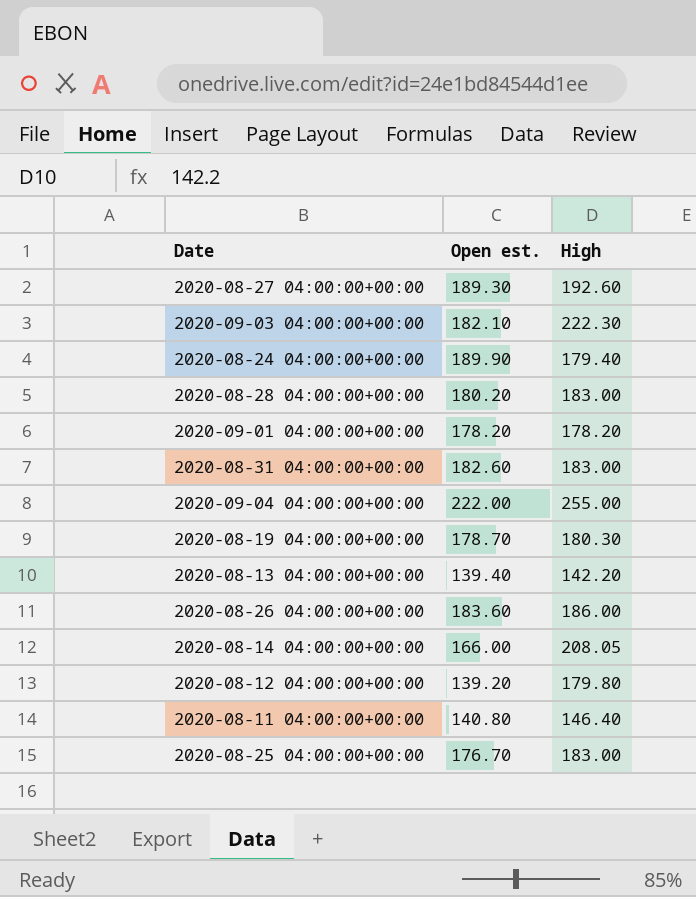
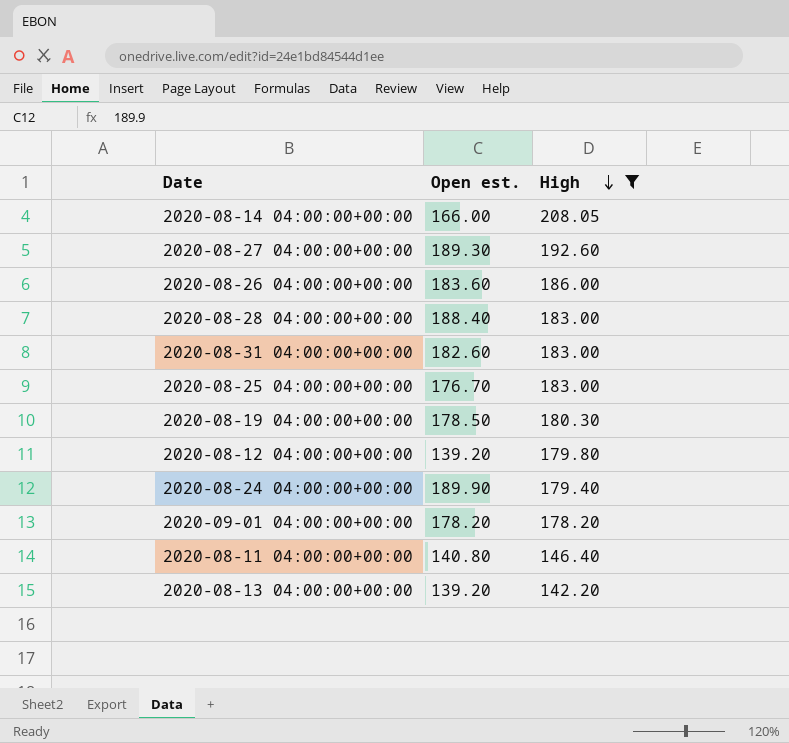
filter: none -> High <= 208.05
row order: none -> High descending
2020-08-28 04:00:00+00:00 | Open est.: 180.20 -> 188.40
2020-08-19 04:00:00+00:00 | Open est.: 178.70 -> 178.50
2020-08-13 04:00:00+00:00 | Open est.: 139.40 -> 139.20

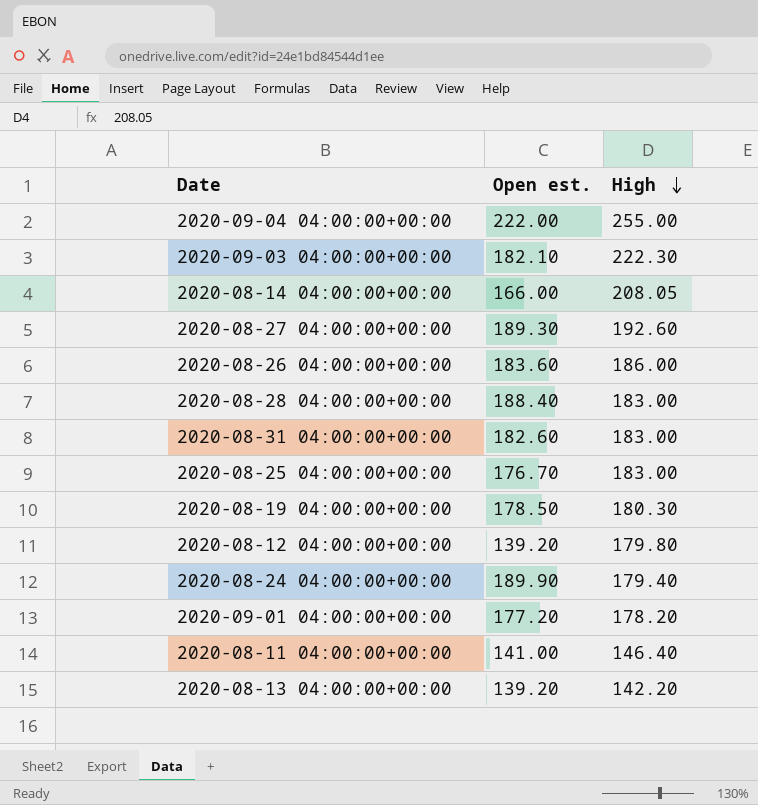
filter: High <= 208.05 -> none
2020-09-01 04:00:00+00:00 | Open est.: 178.20 -> 177.20
2020-08-11 04:00:00+00:00 | Open est.: 140.80 -> 141.00

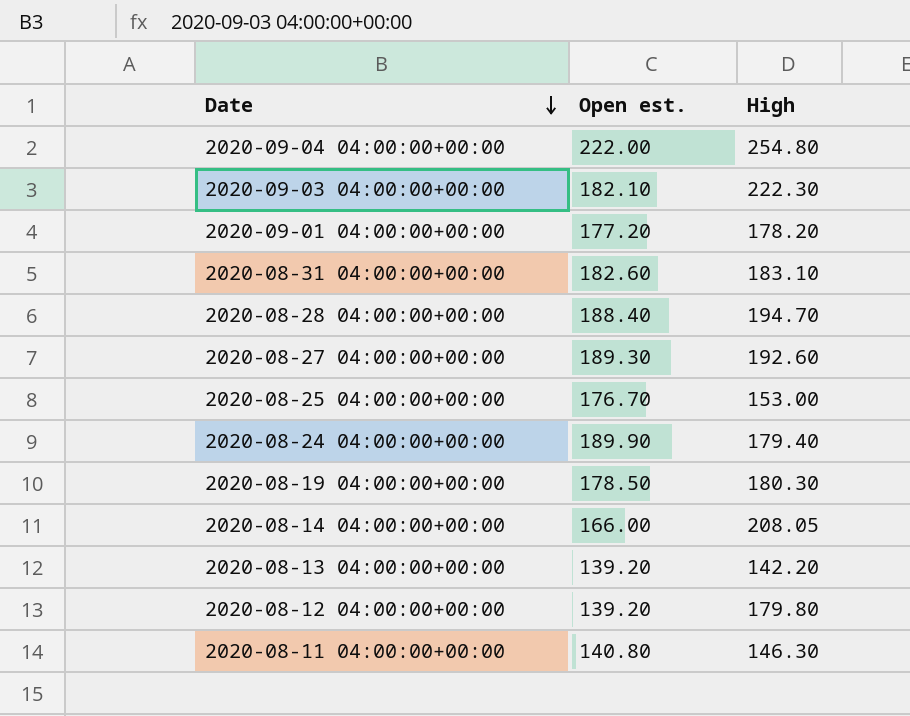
row order: High descending -> Date descending
row 2020-08-26 04:00:00+00:00: 183.60 | 186.00 -> none
2020-09-04 04:00:00+00:00 | High: 255.00 -> 254.80
2020-08-31 04:00:00+00:00 | High: 183.00 -> 183.10
2020-08-28 04:00:00+00:00 | High: 183.00 -> 194.70
2020-08-25 04:00:00+00:00 | High: 183.00 -> 153.00
2020-08-11 04:00:00+00:00 | Open est.: 141.00 -> 140.80
2020-08-11 04:00:00+00:00 | High: 146.40 -> 146.30

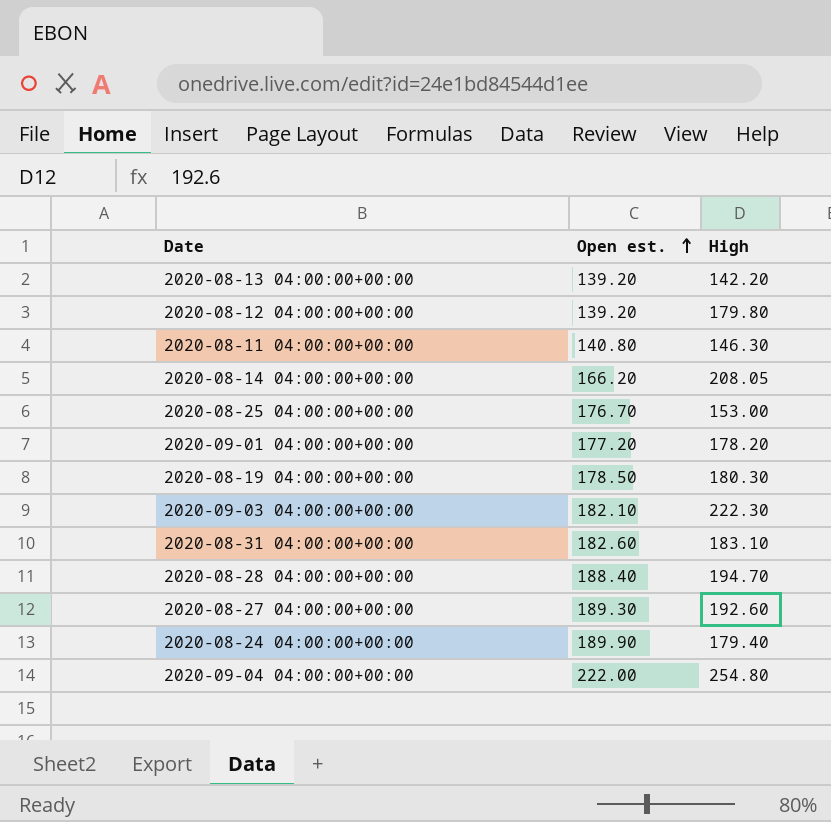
row order: Date descending -> Open est. ascending
2020-08-14 04:00:00+00:00 | Open est.: 166.00 -> 166.20

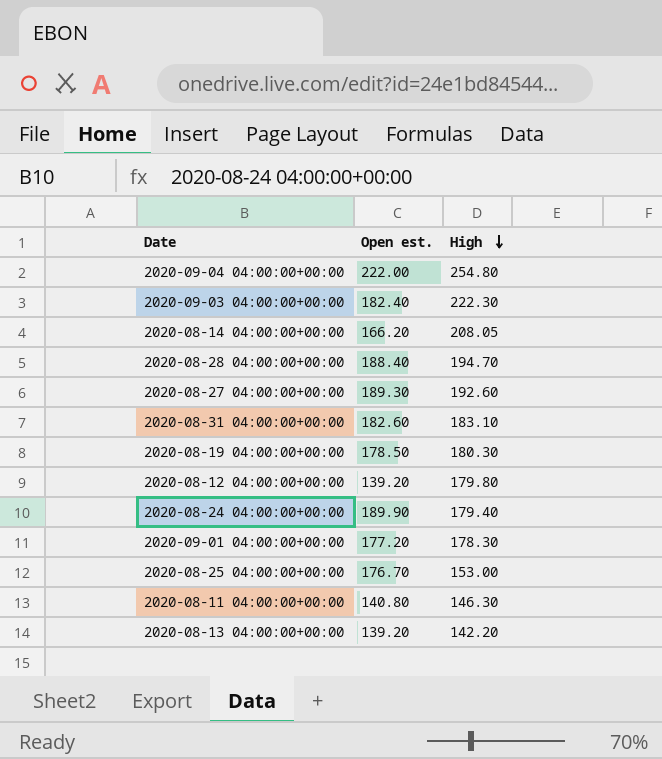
row order: Open est. ascending -> High descending
2020-09-03 04:00:00+00:00 | Open est.: 182.10 -> 182.40
2020-09-01 04:00:00+00:00 | High: 178.20 -> 178.30

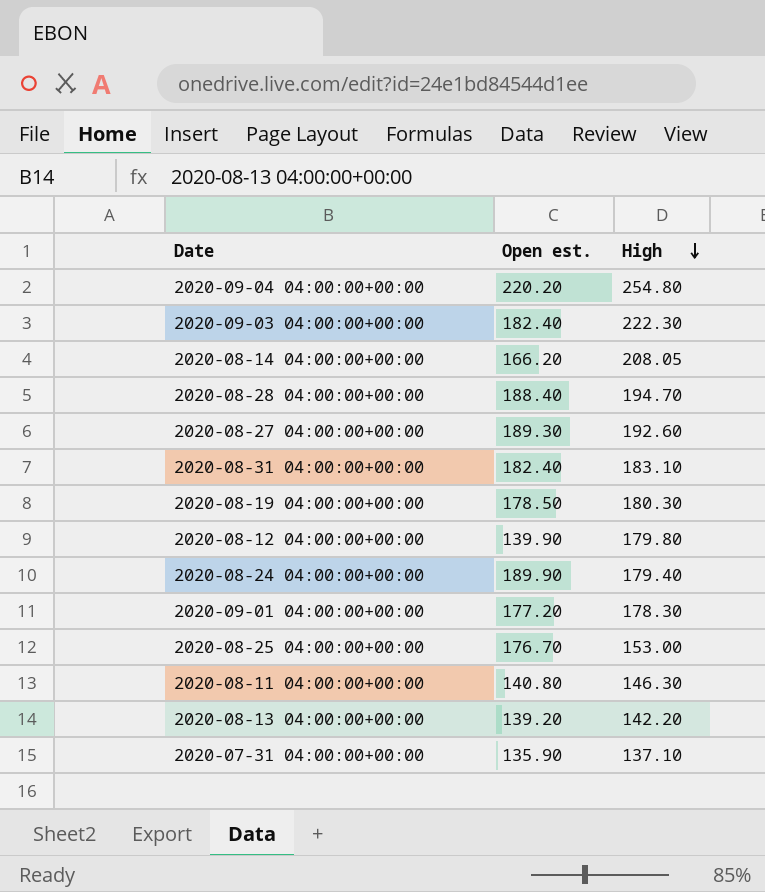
2020-09-04 04:00:00+00:00 | Open est.: 222.00 -> 220.20
2020-08-31 04:00:00+00:00 | Open est.: 182.60 -> 182.40
2020-08-12 04:00:00+00:00 | Open est.: 139.20 -> 139.90
row 2020-07-31 04:00:00+00:00: none -> 135.90 | 137.10

